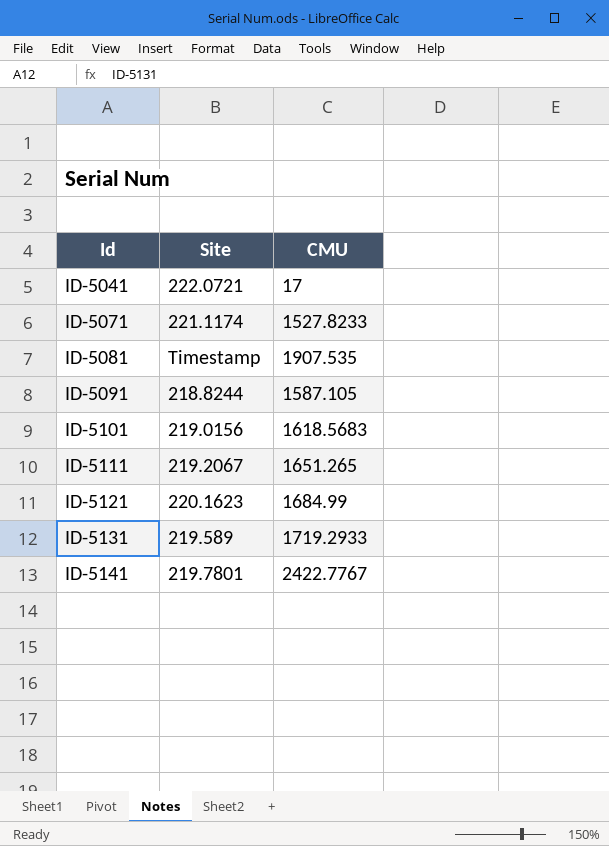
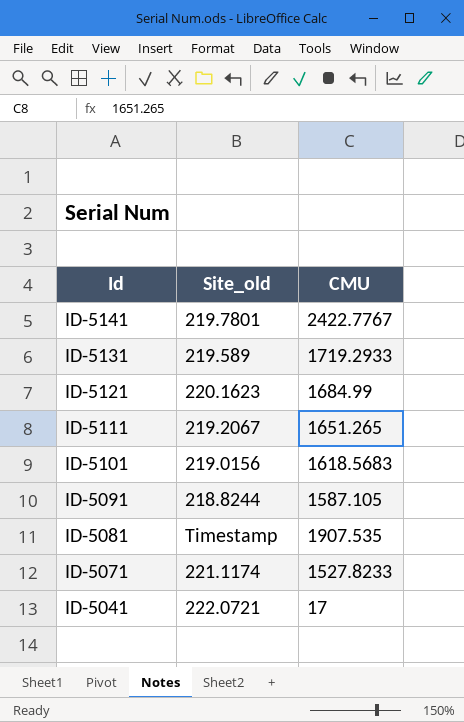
row order: Id ascending -> Id descending
column name: Site -> Site_old

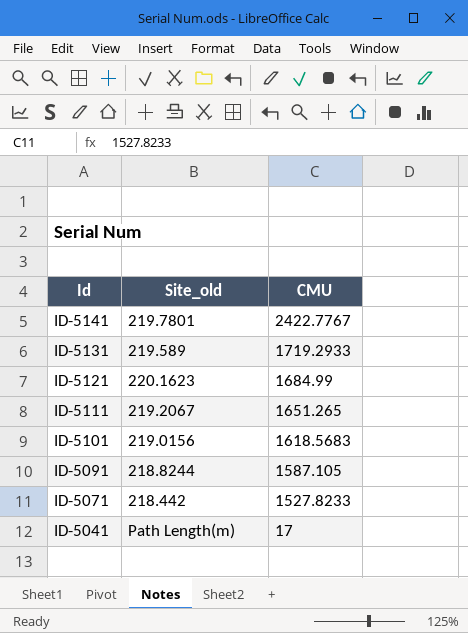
row ID-5081: Timestamp | 1907.535 -> none
ID-5071 | Site_old: 221.1174 -> 218.442
ID-5041 | Site_old: 222.0721 -> Path Length(m)

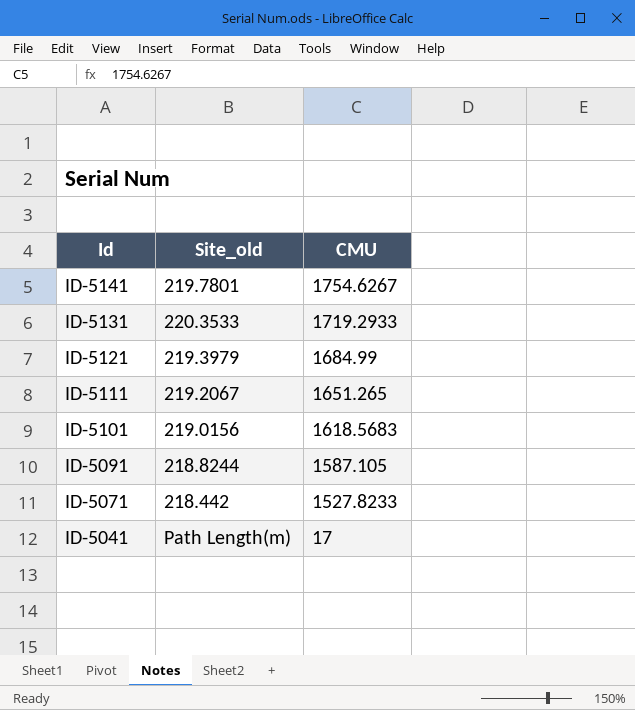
ID-5141 | CMU: 2422.7767 -> 1754.6267
ID-5131 | Site_old: 219.589 -> 220.3533
ID-5121 | Site_old: 220.1623 -> 219.3979

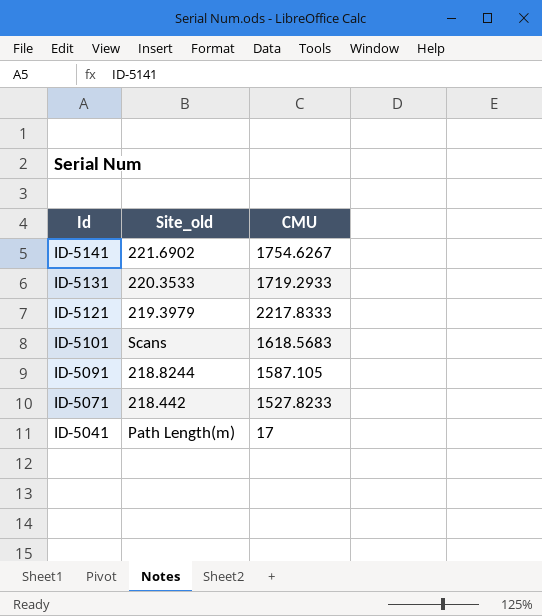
row ID-5111: 219.2067 | 1651.265 -> none
ID-5141 | Site_old: 219.7801 -> 221.6902
ID-5121 | CMU: 1684.99 -> 2217.8333
ID-5101 | Site_old: 219.0156 -> Scans

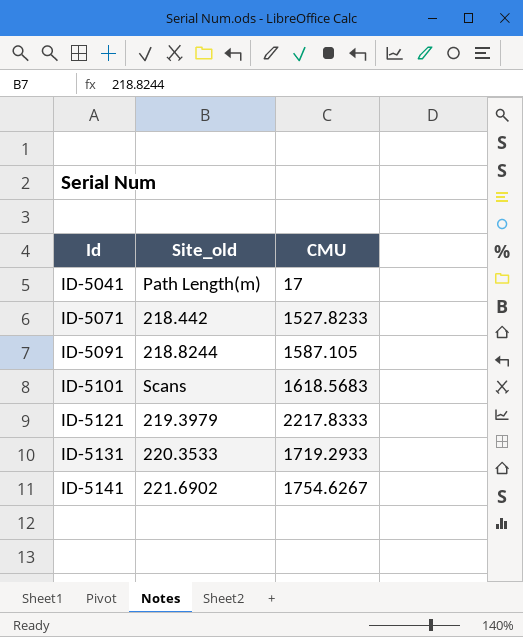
row order: Id descending -> Id ascending

